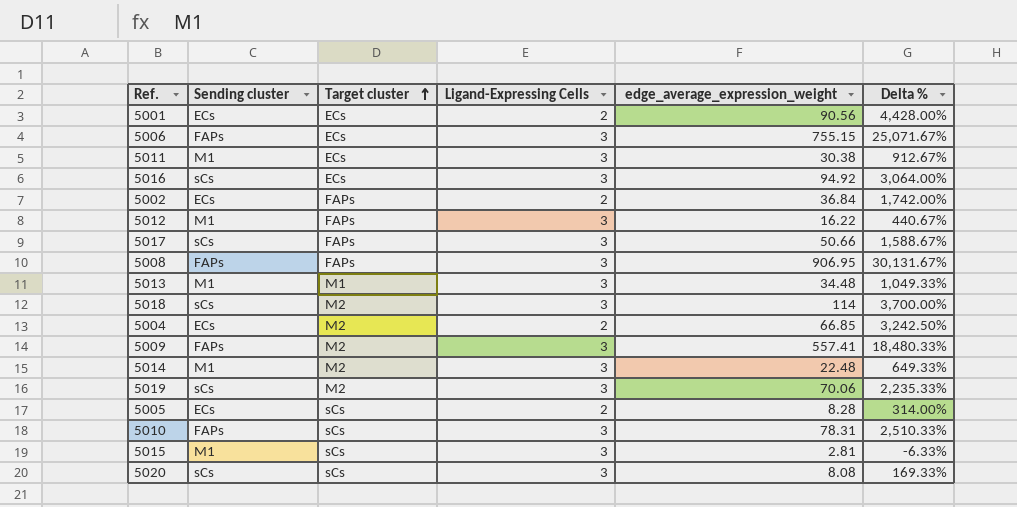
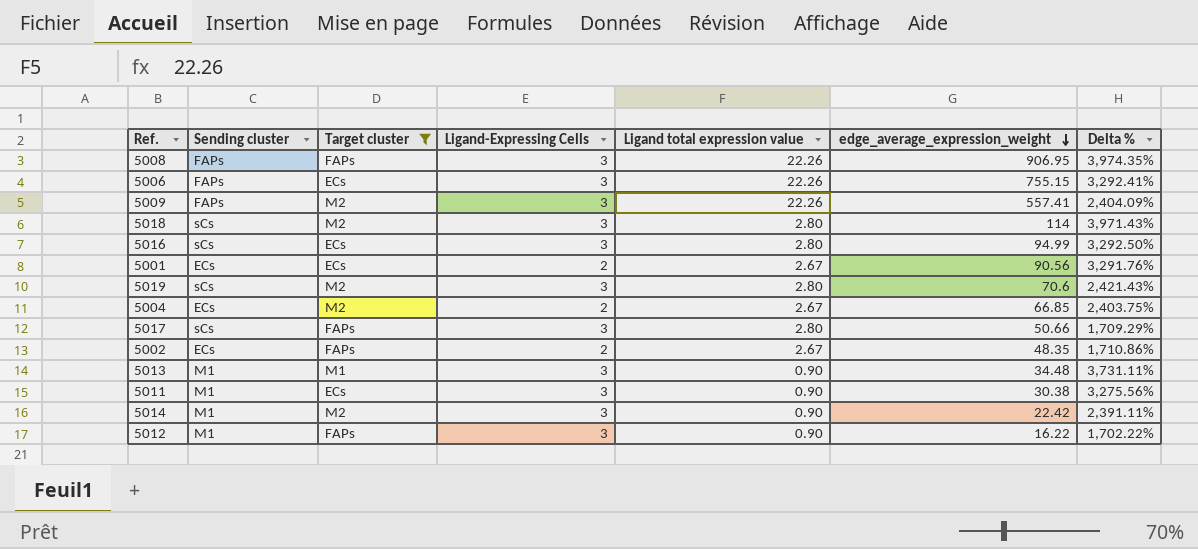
filter: none -> Target cluster != sCs
row order: Target cluster ascending -> edge_average_expression_weight descending
column Ligand total expression value | position: none -> 5
column Delta % | formula: ([edge_average_expression_weight] - [Ligand-Expressing Cells]) / [Ligand-Expressing Cells] -> ([edge_average_expression_weight] - [Ligand total expression value]) / [Ligand total expression value]
5016 | edge_average_expression_weight: 94.92 -> 94.99
5019 | edge_average_expression_weight: 70.06 -> 70.6
5002 | edge_average_expression_weight: 36.84 -> 48.35
5014 | edge_average_expression_weight: 22.48 -> 22.42

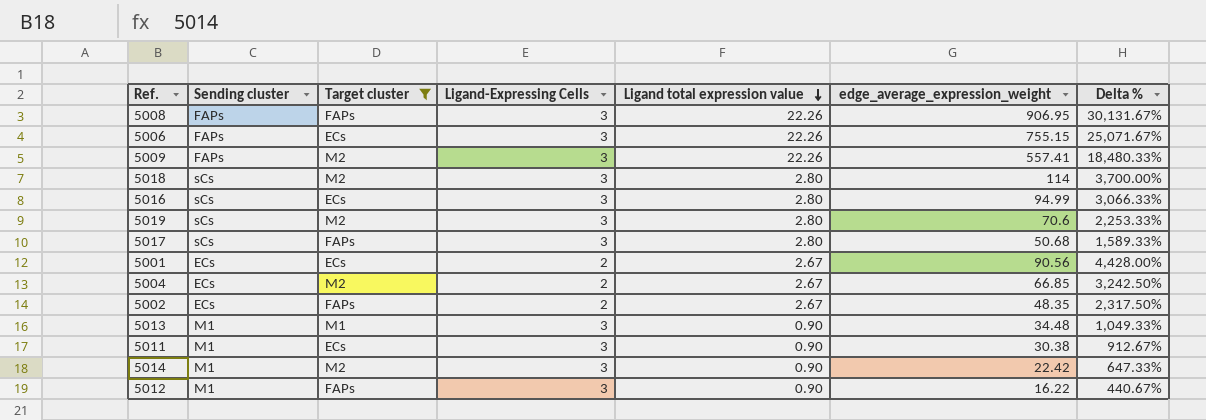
row order: edge_average_expression_weight descending -> Ligand total expression value descending
column Delta % | formula: ([edge_average_expression_weight] - [Ligand total expression value]) / [Ligand total expression value] -> ([edge_average_expression_weight] - [Ligand-Expressing Cells]) / [Ligand-Expressing Cells]
5017 | edge_average_expression_weight: 50.66 -> 50.68

